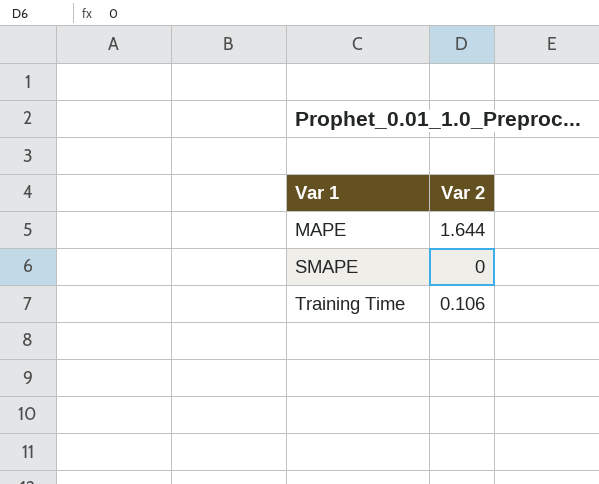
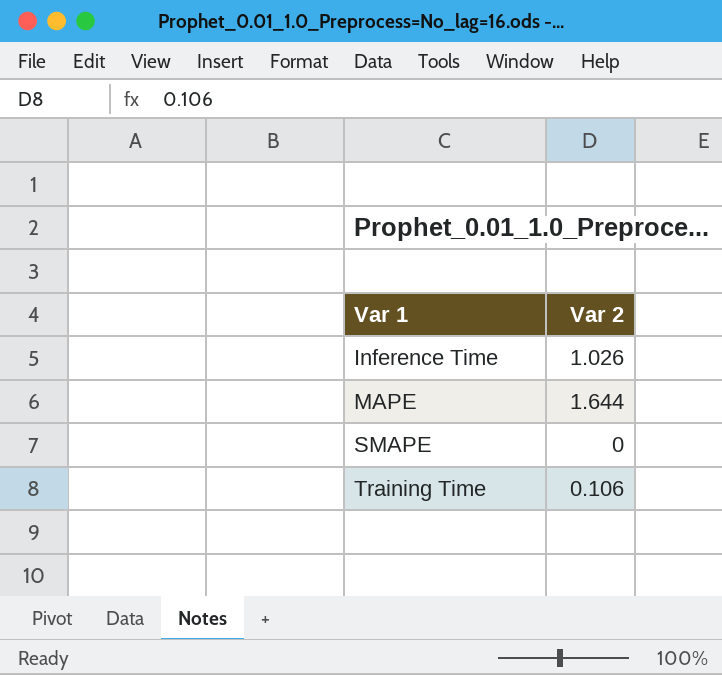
row Inference Time: none -> 1.026

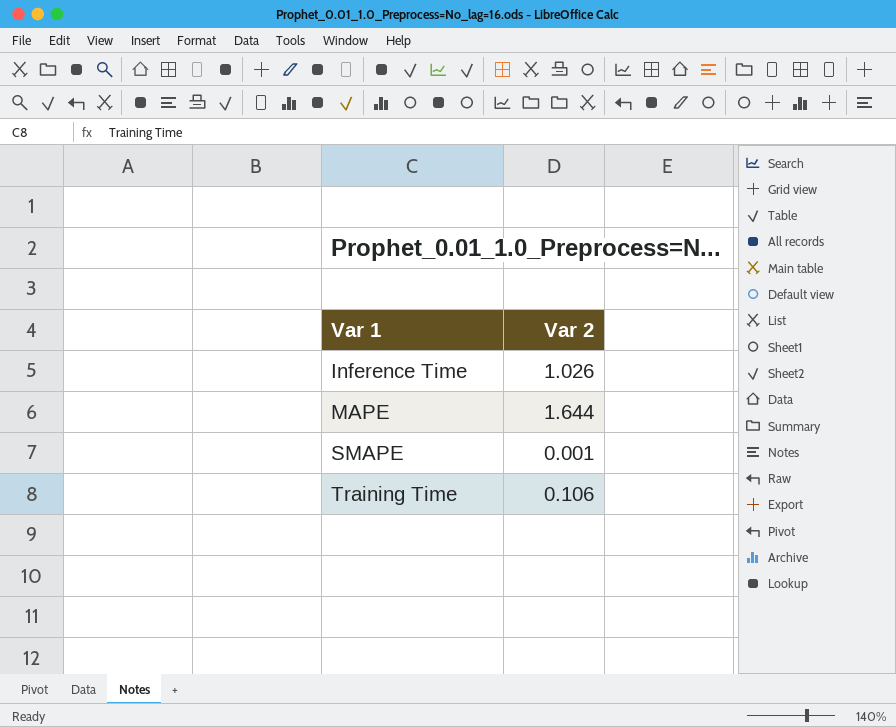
SMAPE | Var 2: 0 -> 0.001

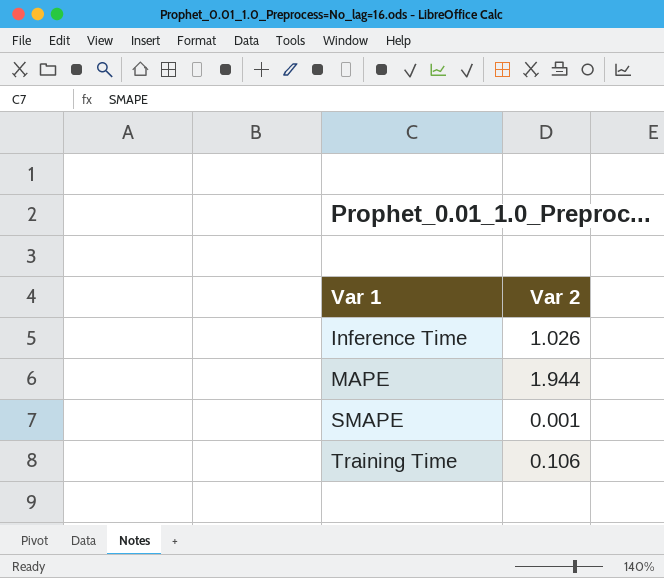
MAPE | Var 2: 1.644 -> 1.944

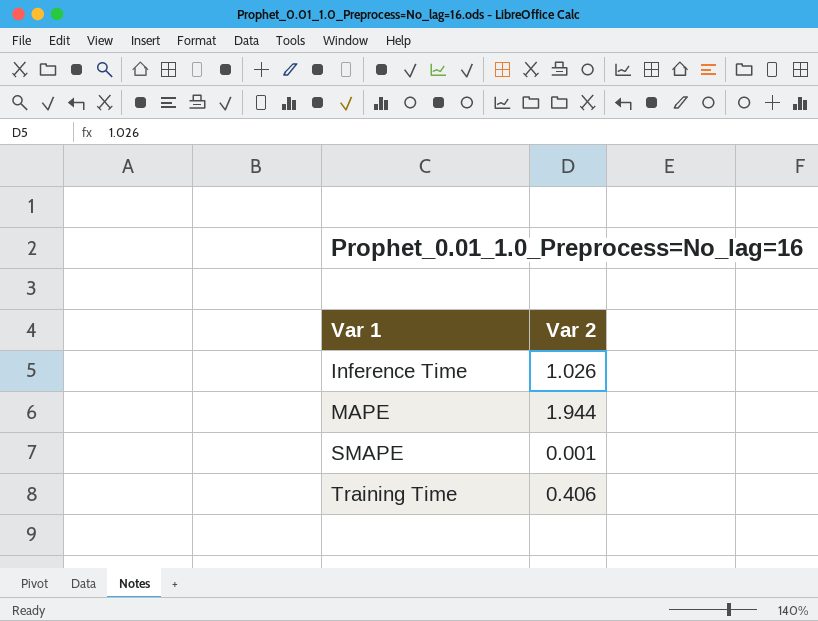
Training Time | Var 2: 0.106 -> 0.406

